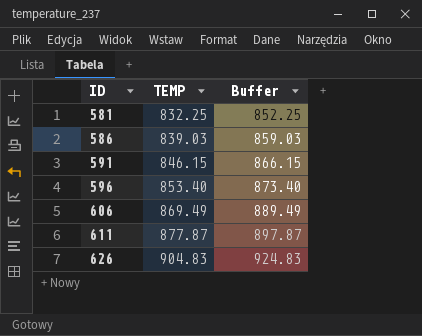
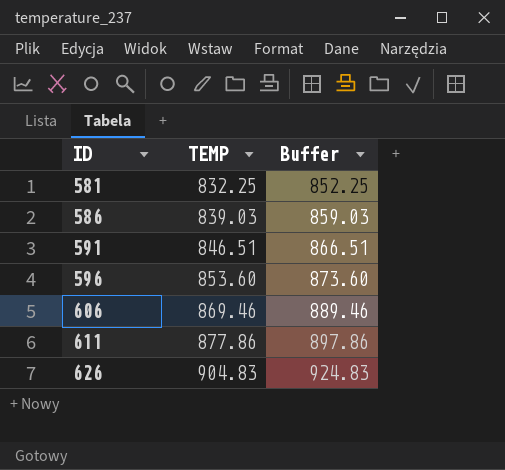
591 | TEMP: 846.15 -> 846.51
591 | Buffer: 866.15 -> 866.51
596 | TEMP: 853.40 -> 853.60
596 | Buffer: 873.40 -> 873.60
606 | TEMP: 869.49 -> 869.46
606 | Buffer: 889.49 -> 889.46
611 | TEMP: 877.87 -> 877.86
611 | Buffer: 897.87 -> 897.86

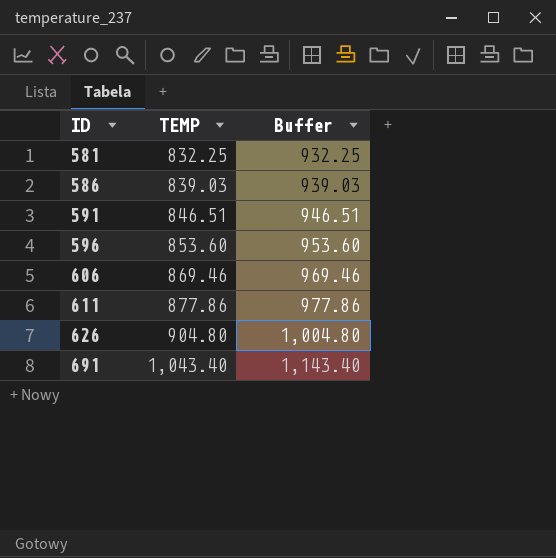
column Buffer | formula: [TEMP] + 20 -> [TEMP] + 100
626 | TEMP: 904.83 -> 904.80
row 691: none -> 1,043.40 | 1,143.40

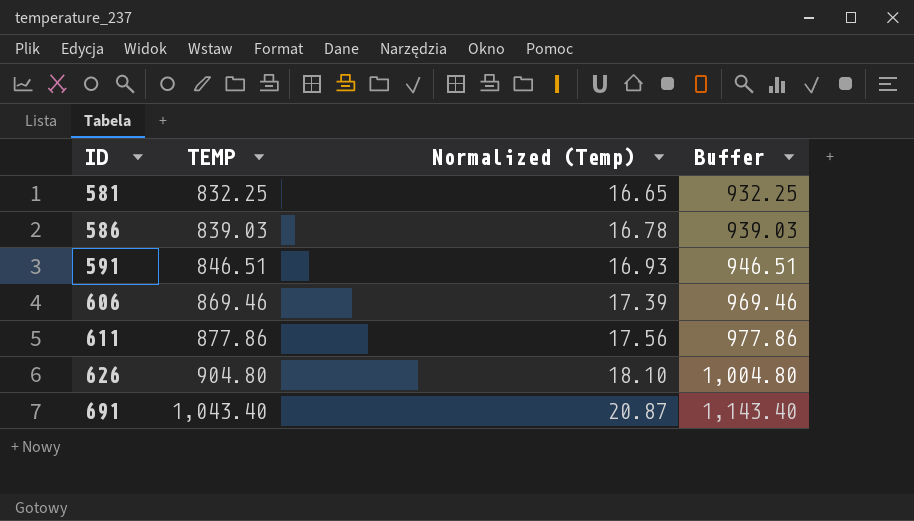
column Normalized (Temp) | formula: none -> [TEMP] * 0.02
row 596: 853.60 | 953.60 -> none

